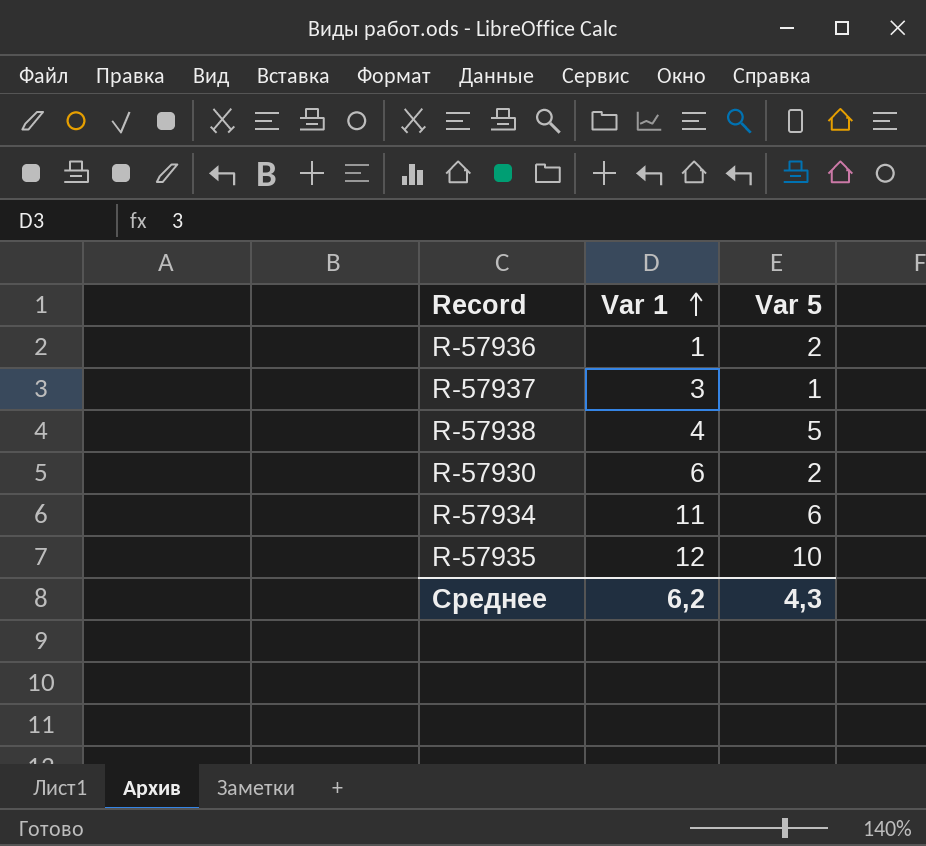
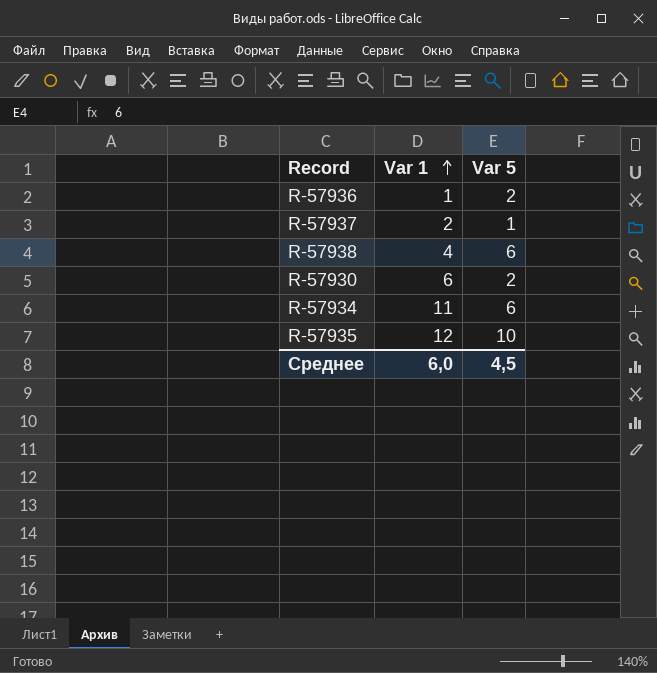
R-57937 | Var 1: 3 -> 2
R-57938 | Var 5: 5 -> 6
Среднее | Var 1: 6,2 -> 6,0
Среднее | Var 5: 4,3 -> 4,5

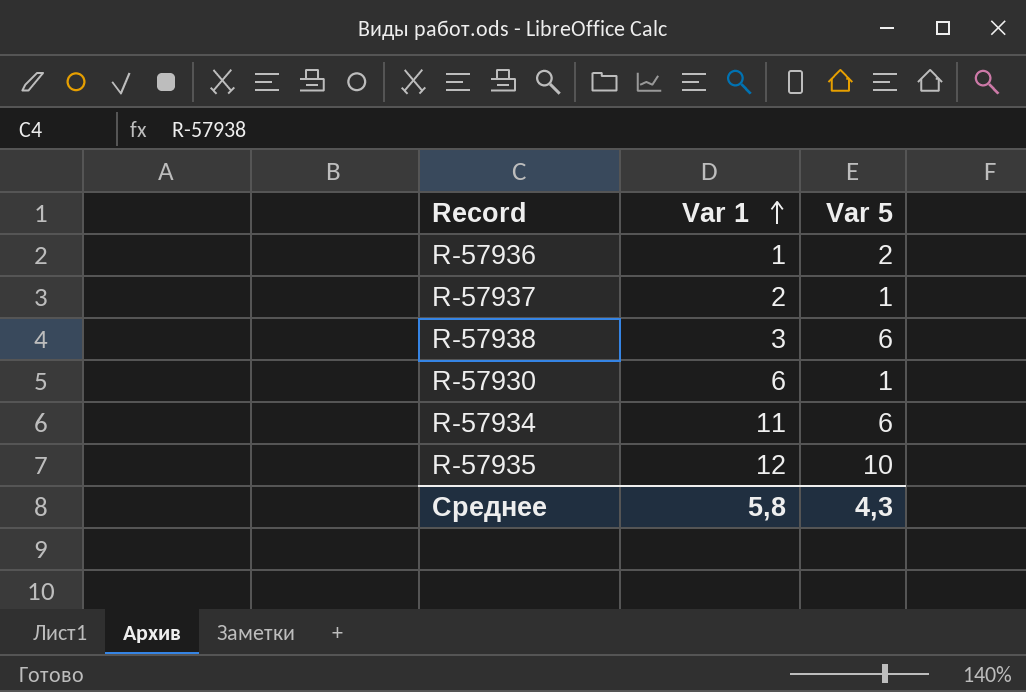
R-57938 | Var 1: 4 -> 3
R-57930 | Var 5: 2 -> 1
Среднее | Var 1: 6,0 -> 5,8
Среднее | Var 5: 4,5 -> 4,3

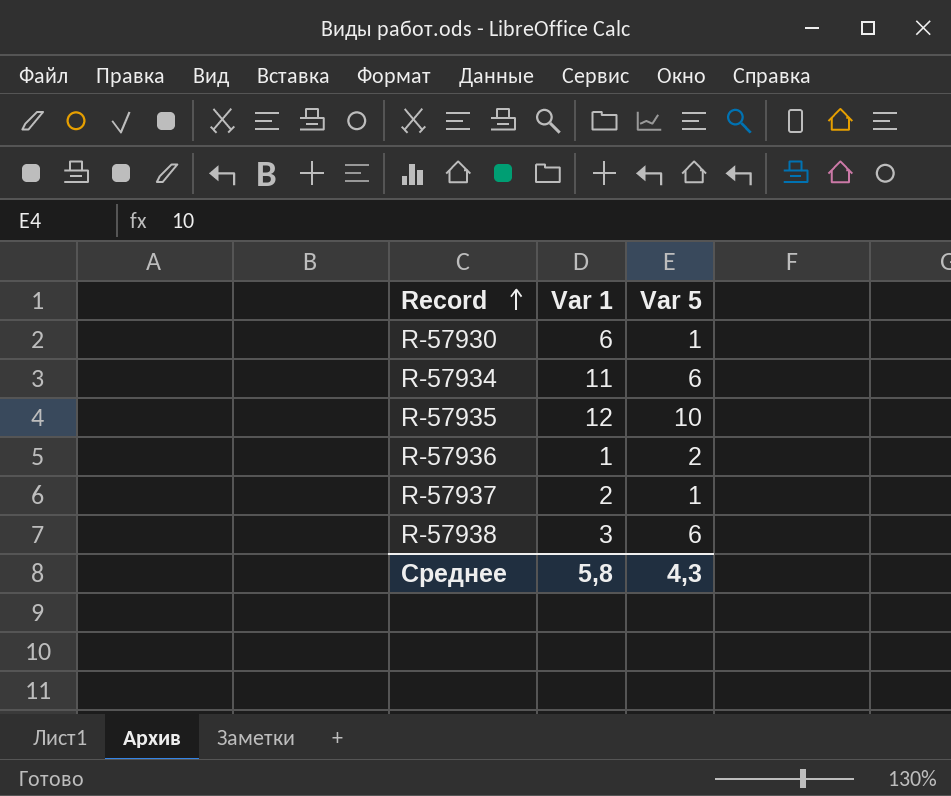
row order: Var 1 ascending -> Record ascending

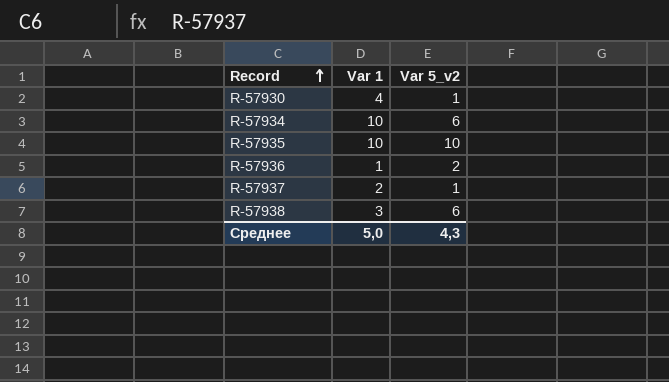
column name: Var 5 -> Var 5_v2
R-57930 | Var 1: 6 -> 4
R-57934 | Var 1: 11 -> 10
R-57935 | Var 1: 12 -> 10
Среднее | Var 1: 5,8 -> 5,0

